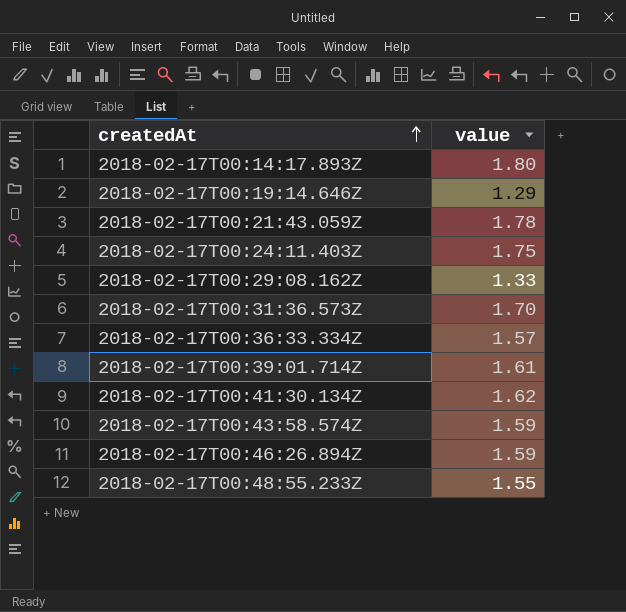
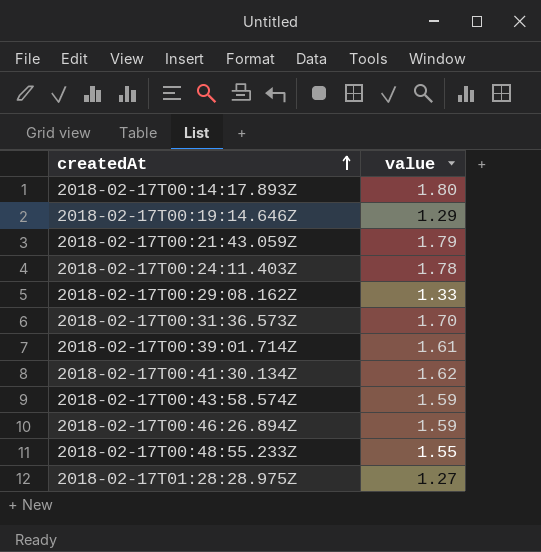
row 2018-02-17T00:36:33.334Z: 1.57 -> none
2018-02-17T00:21:43.059Z | value: 1.78 -> 1.79
2018-02-17T00:24:11.403Z | value: 1.75 -> 1.78
row 2018-02-17T01:28:28.975Z: none -> 1.27

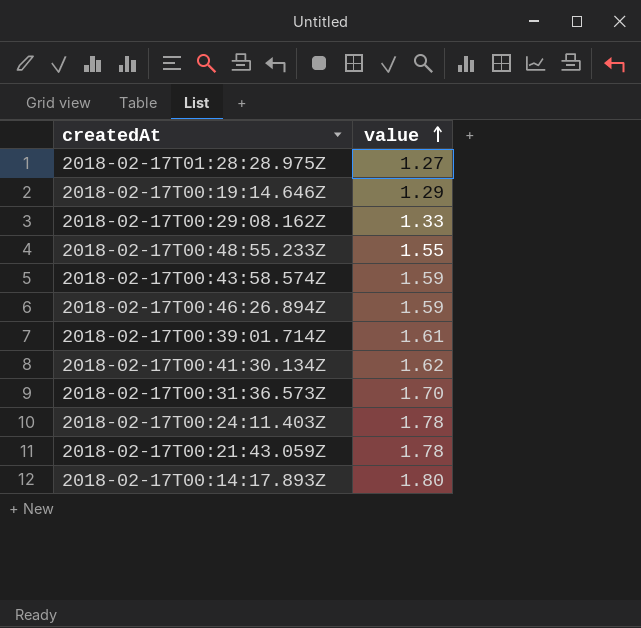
row order: createdAt ascending -> value ascending
2018-02-17T00:21:43.059Z | value: 1.79 -> 1.78

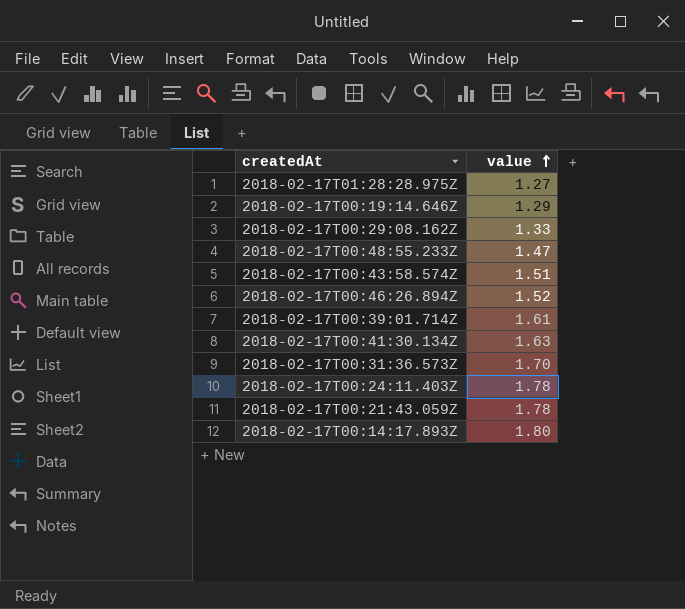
2018-02-17T00:48:55.233Z | value: 1.55 -> 1.47
2018-02-17T00:43:58.574Z | value: 1.59 -> 1.51
2018-02-17T00:46:26.894Z | value: 1.59 -> 1.52
2018-02-17T00:41:30.134Z | value: 1.62 -> 1.63

